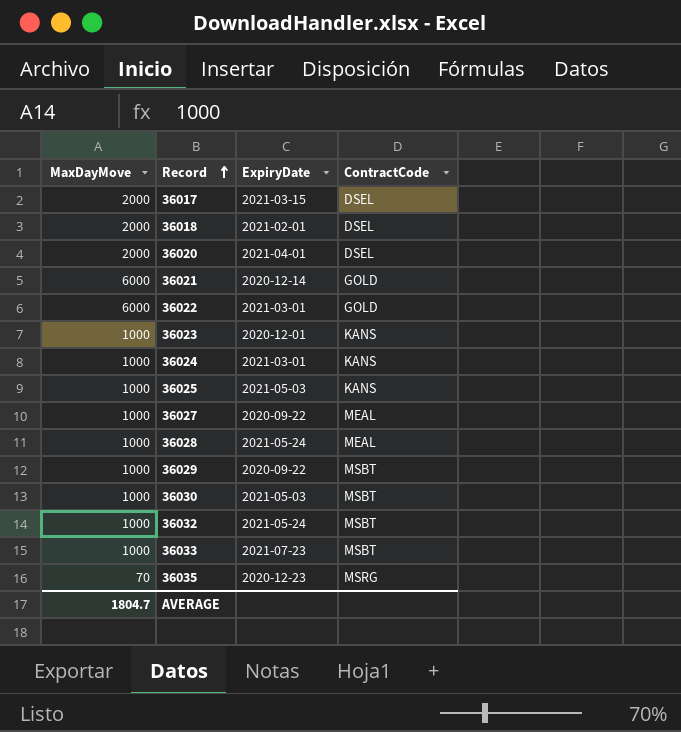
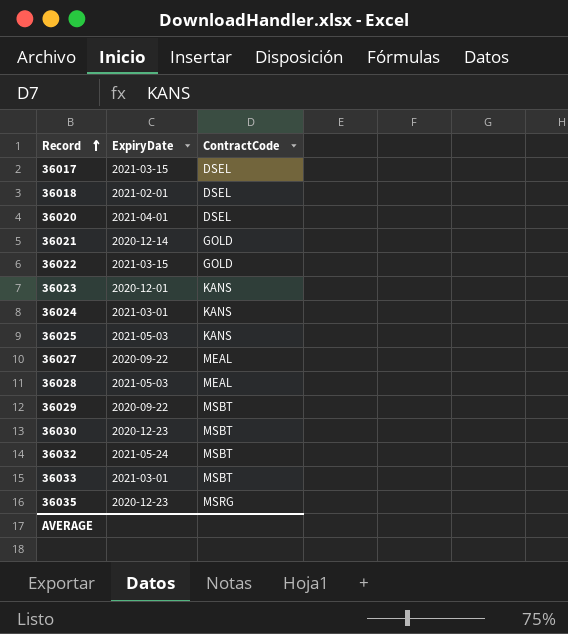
column MaxDayMove | position: 1 -> none
36022 | ExpiryDate: 2021-03-01 -> 2021-03-15
36028 | ExpiryDate: 2021-05-24 -> 2021-05-03
36030 | ExpiryDate: 2021-05-03 -> 2020-12-23
36033 | ExpiryDate: 2021-07-23 -> 2021-03-01

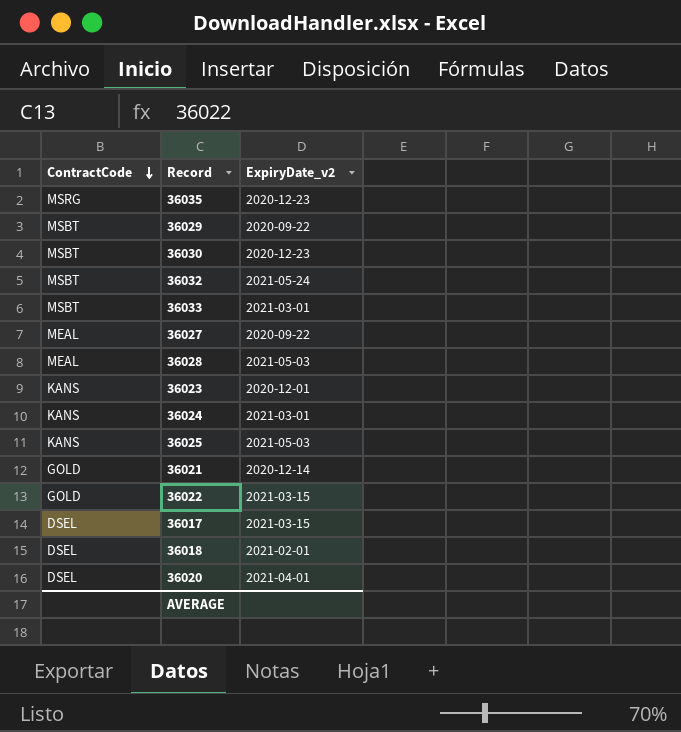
row order: Record ascending -> ContractCode descending
column ContractCode | position: 3 -> 1
column name: ExpiryDate -> ExpiryDate_v2

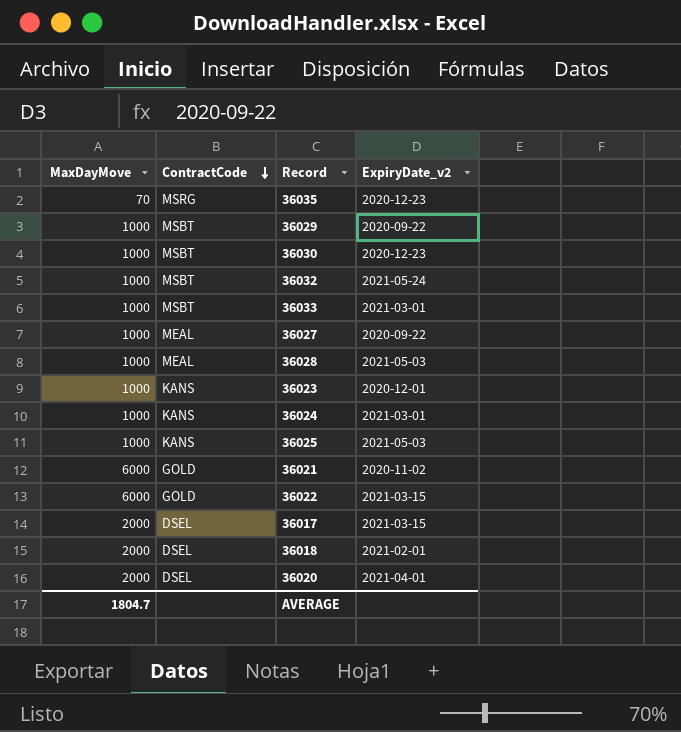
column MaxDayMove | position: none -> 1
36021 | ExpiryDate_v2: 2020-12-14 -> 2020-11-02

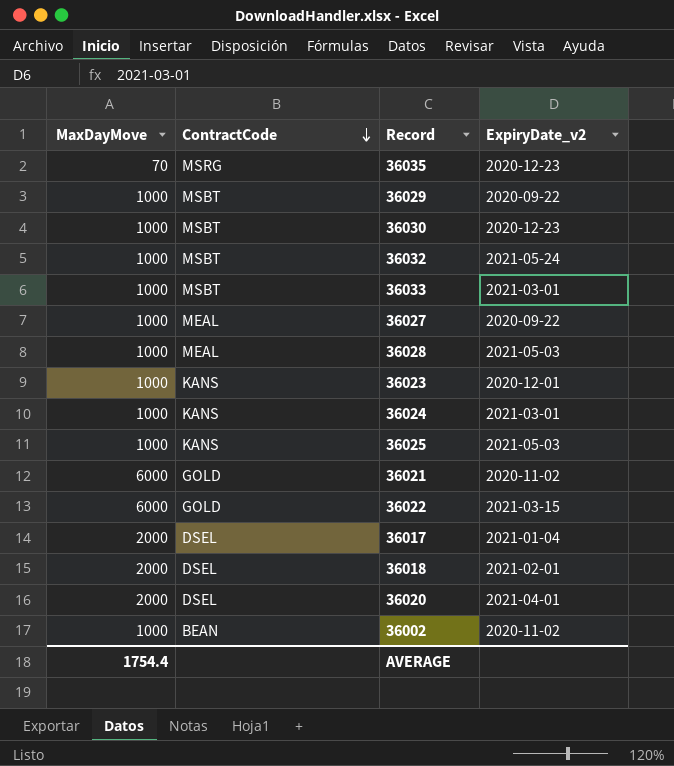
36017 | ExpiryDate_v2: 2021-03-15 -> 2021-01-04
row 36002: none -> 1000 | BEAN | 2020-11-02
AVERAGE | MaxDayMove: 1804.7 -> 1754.4

